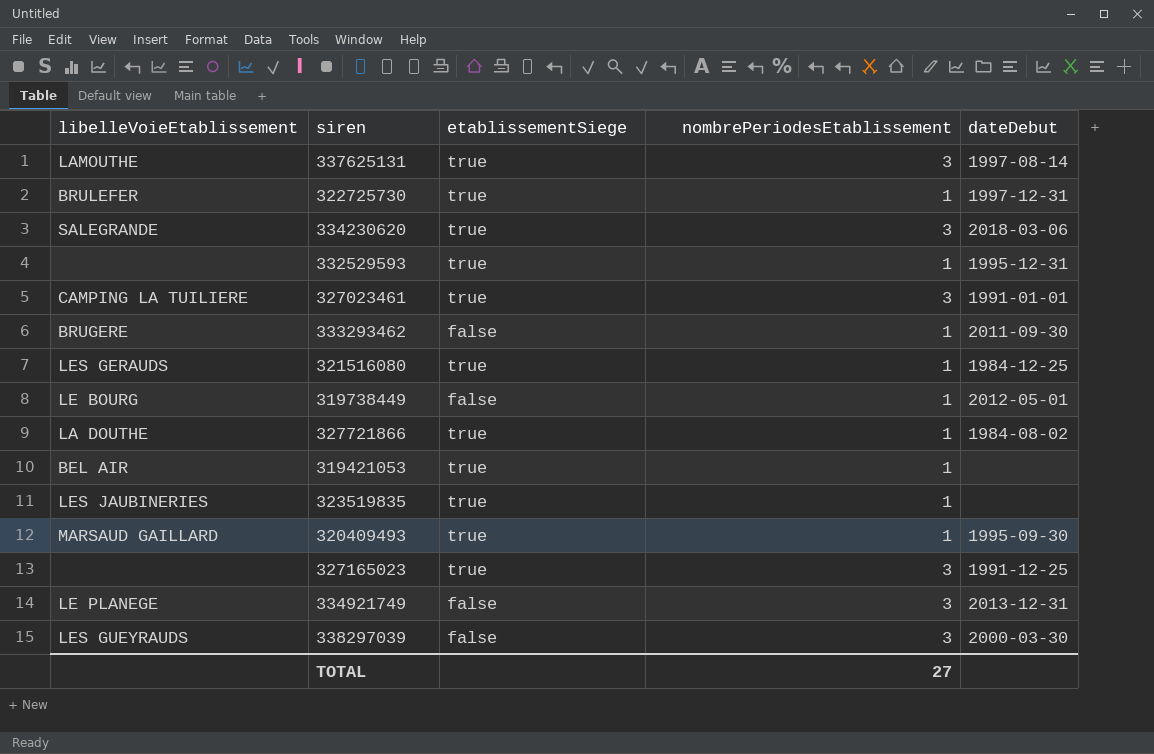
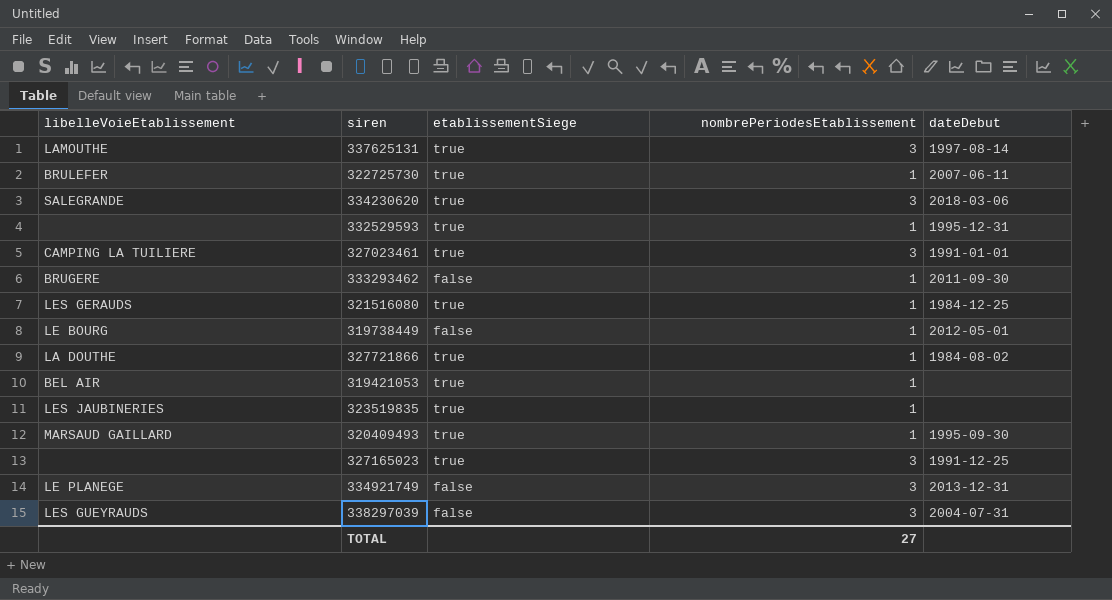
322725730 | dateDebut: 1997-12-31 -> 2007-06-11
338297039 | dateDebut: 2000-03-30 -> 2004-07-31

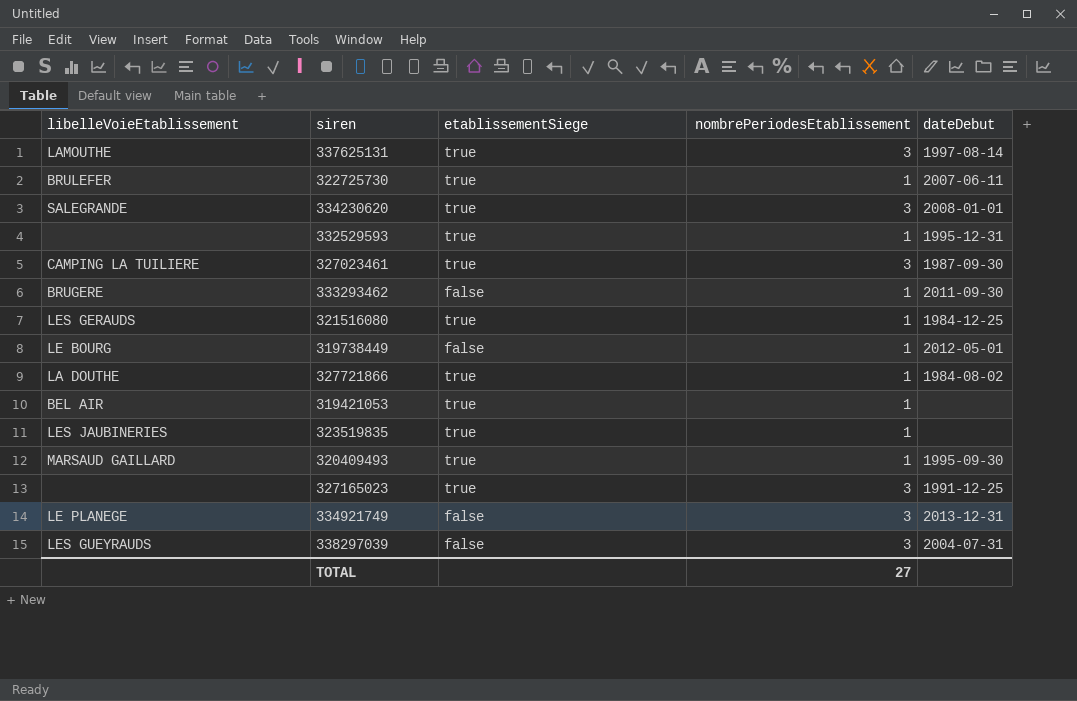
334230620 | dateDebut: 2018-03-06 -> 2008-01-01
327023461 | dateDebut: 1991-01-01 -> 1987-09-30

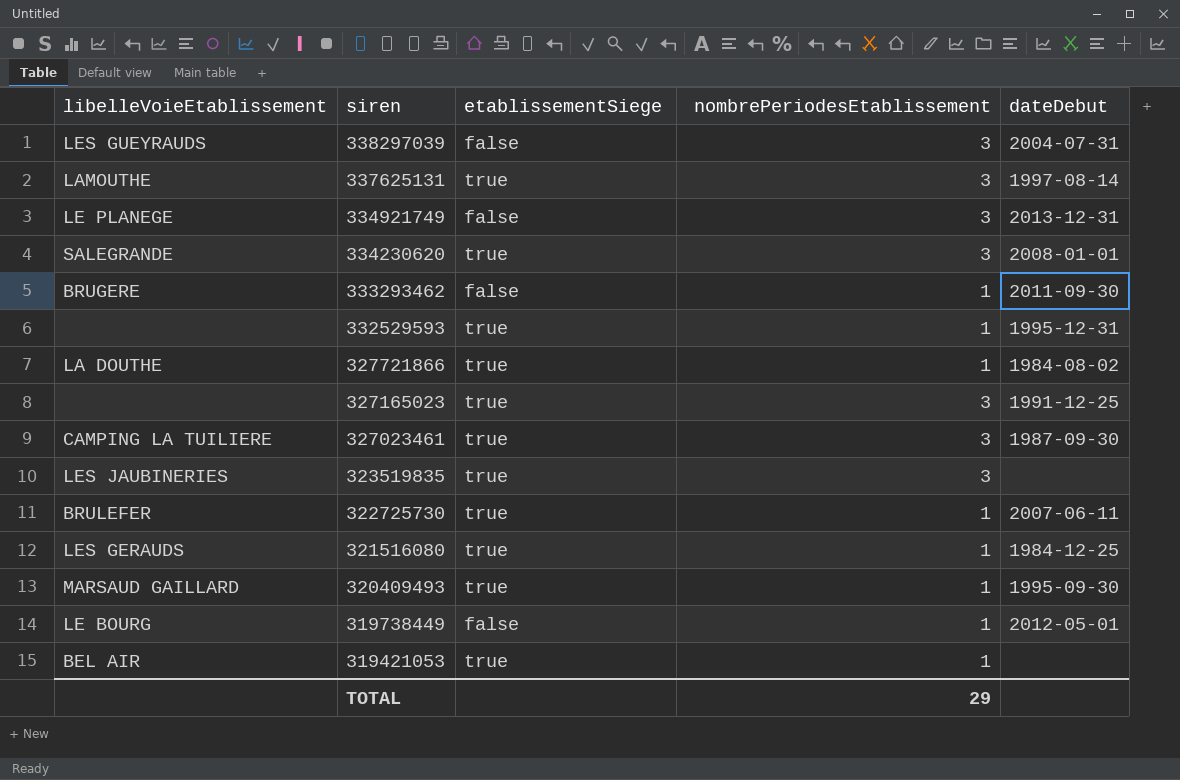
row order: none -> siren descending
323519835 | nombrePeriodesEtablissement: 1 -> 3
TOTAL | nombrePeriodesEtablissement: 27 -> 29

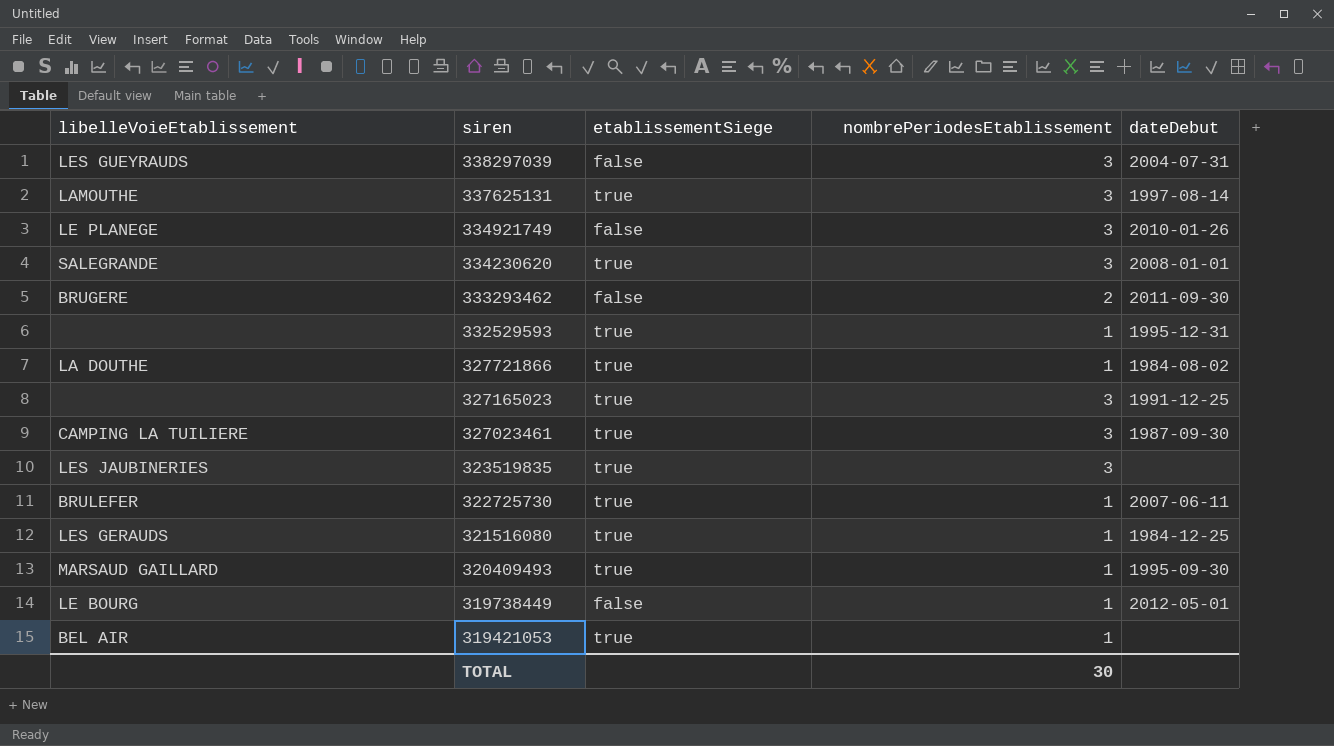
334921749 | dateDebut: 2013-12-31 -> 2010-01-26
333293462 | nombrePeriodesEtablissement: 1 -> 2
TOTAL | nombrePeriodesEtablissement: 29 -> 30

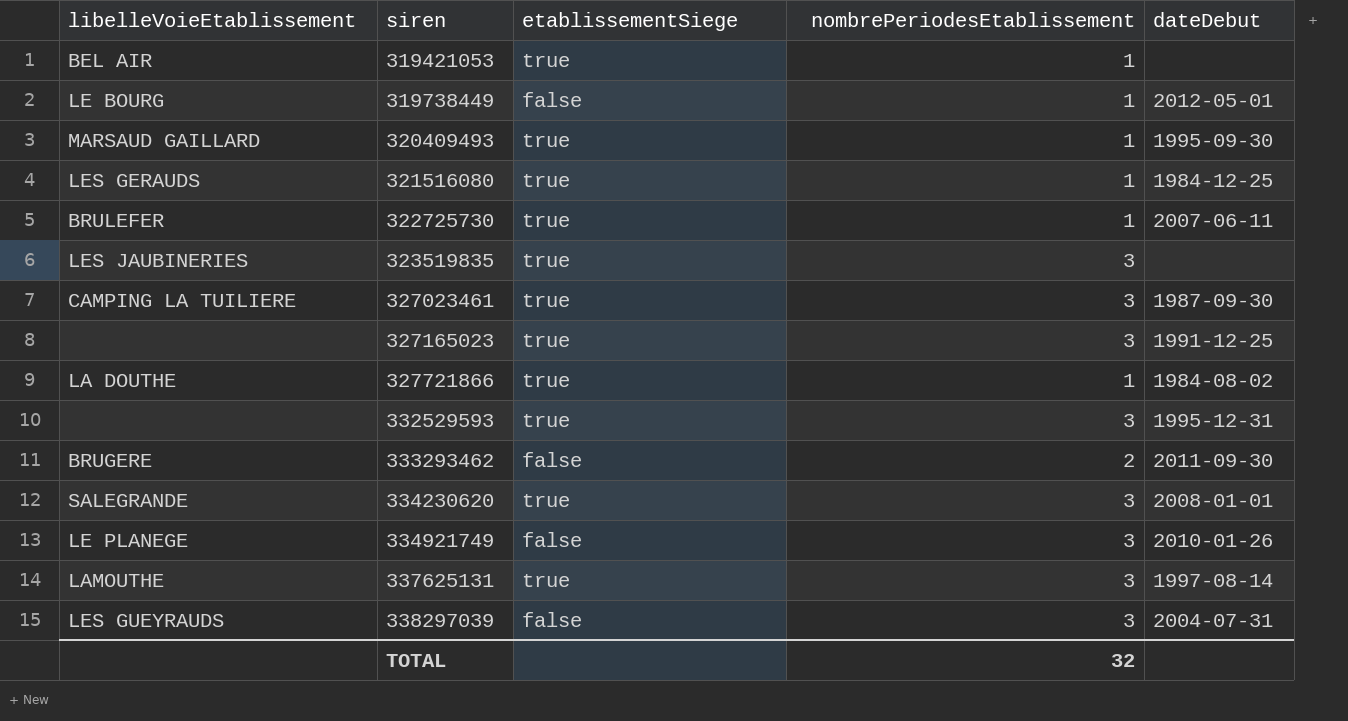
row order: siren descending -> siren ascending
332529593 | nombrePeriodesEtablissement: 1 -> 3
TOTAL | nombrePeriodesEtablissement: 30 -> 32

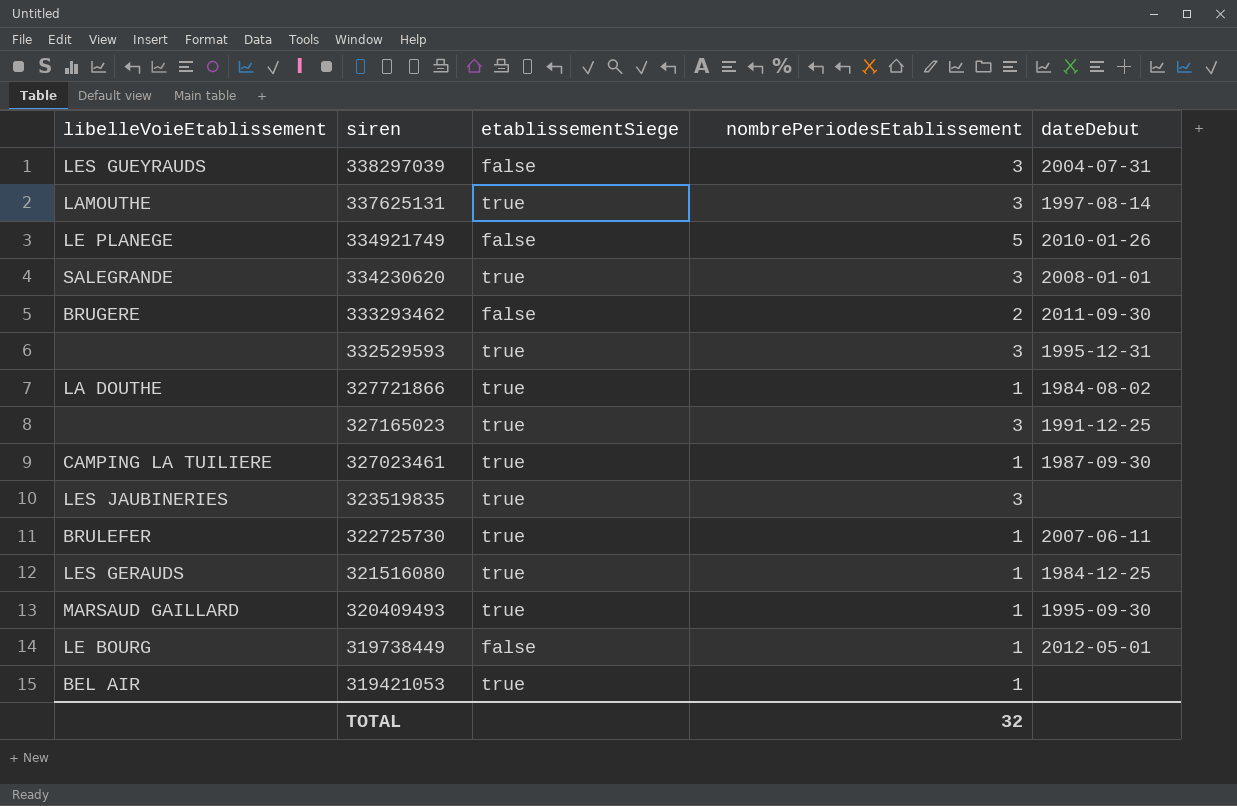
row order: siren ascending -> siren descending
334921749 | nombrePeriodesEtablissement: 3 -> 5
327023461 | nombrePeriodesEtablissement: 3 -> 1

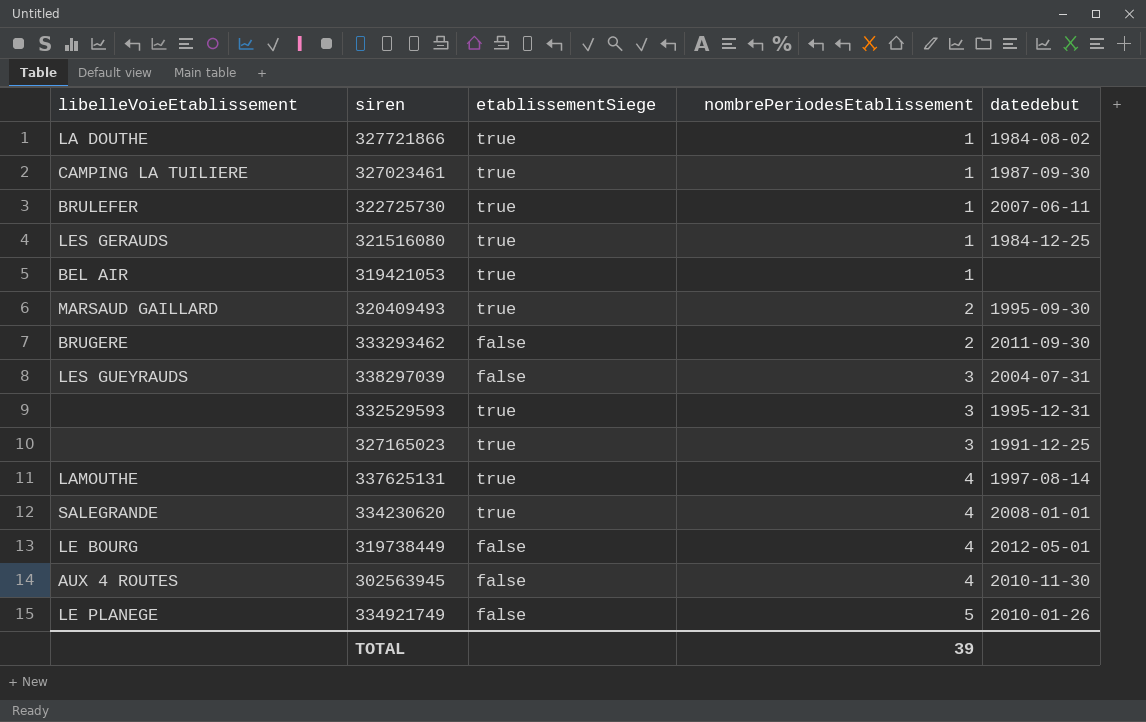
row order: siren descending -> nombrePeriodesEtablissement ascending
column name: dateDebut -> datedebut
row 323519835: LES JAUBINERIES | true | 3 | none -> none
320409493 | nombrePeriodesEtablissement: 1 -> 2
337625131 | nombrePeriodesEtablissement: 3 -> 4
334230620 | nombrePeriodesEtablissement: 3 -> 4
319738449 | nombrePeriodesEtablissement: 1 -> 4
row 302563945: none -> AUX 4 ROUTES | false | 4 | 2010-11-30
TOTAL | nombrePeriodesEtablissement: 32 -> 39

